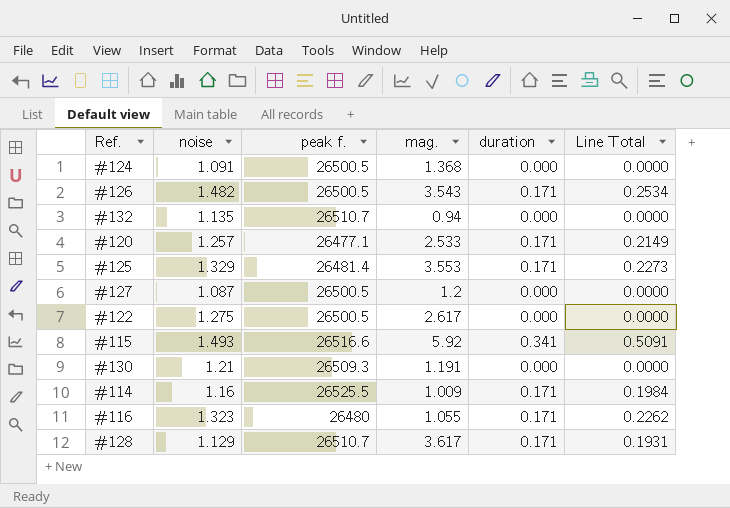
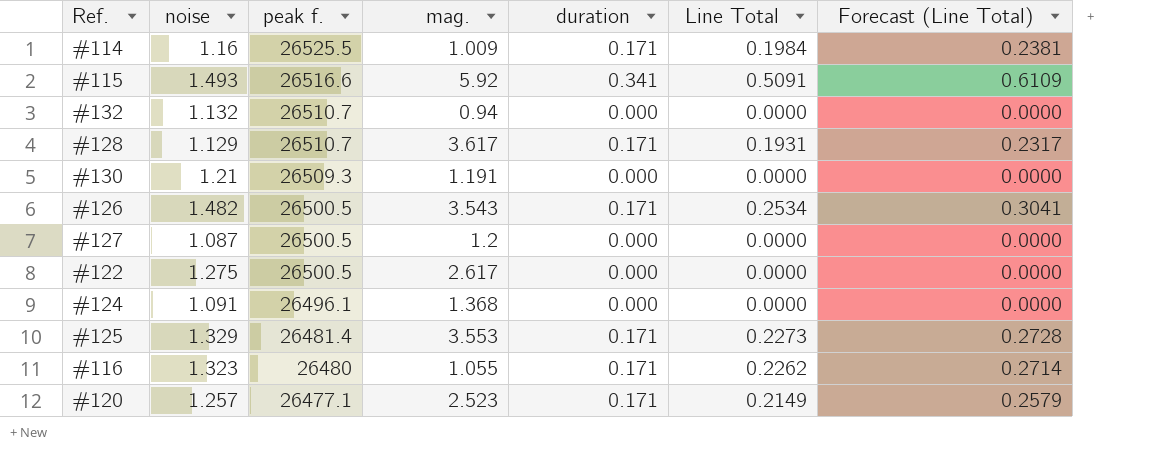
row order: none -> peak f. descending
column Forecast (Line Total) | formula: none -> [Line Total] * 1.2
#132 | noise: 1.135 -> 1.132
#124 | peak f.: 26500.5 -> 26496.1
#120 | mag.: 2.533 -> 2.523

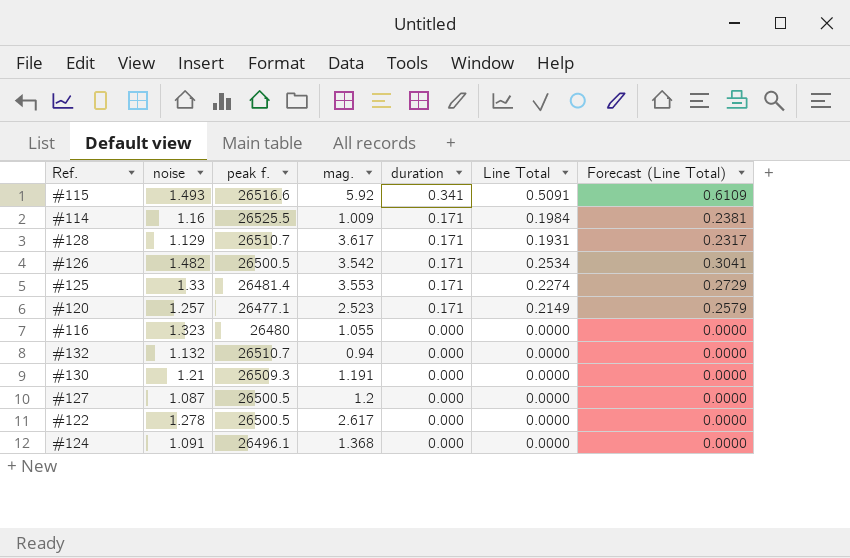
row order: peak f. descending -> duration descending
#126 | mag.: 3.543 -> 3.542
#125 | noise: 1.329 -> 1.33
#125 | Line Total: 0.2273 -> 0.2274
#125 | Forecast (Line Total): 0.2728 -> 0.2729
#116 | duration: 0.171 -> 0.000
#116 | Line Total: 0.2262 -> 0.0000
#116 | Forecast (Line Total): 0.2714 -> 0.0000
#122 | noise: 1.275 -> 1.278

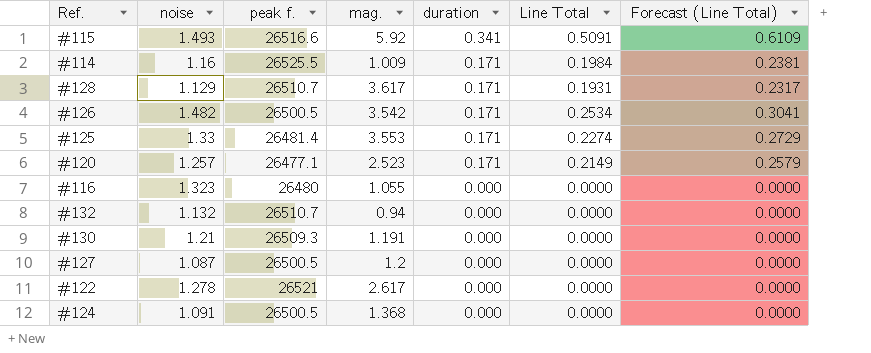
#122 | peak f.: 26500.5 -> 26521
#124 | peak f.: 26496.1 -> 26500.5

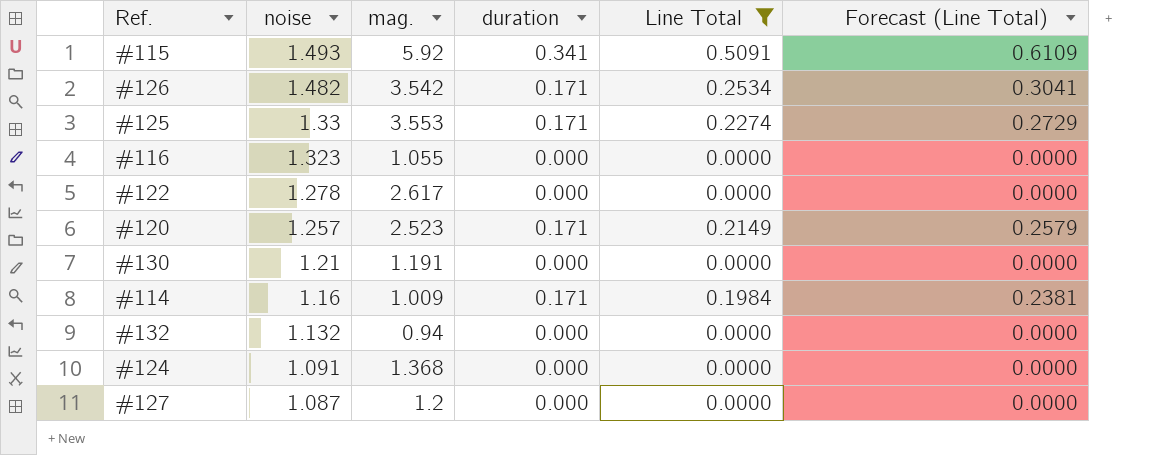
filter: none -> Line Total != 0.1931
row order: duration descending -> noise descending
column peak f. | position: 3 -> none

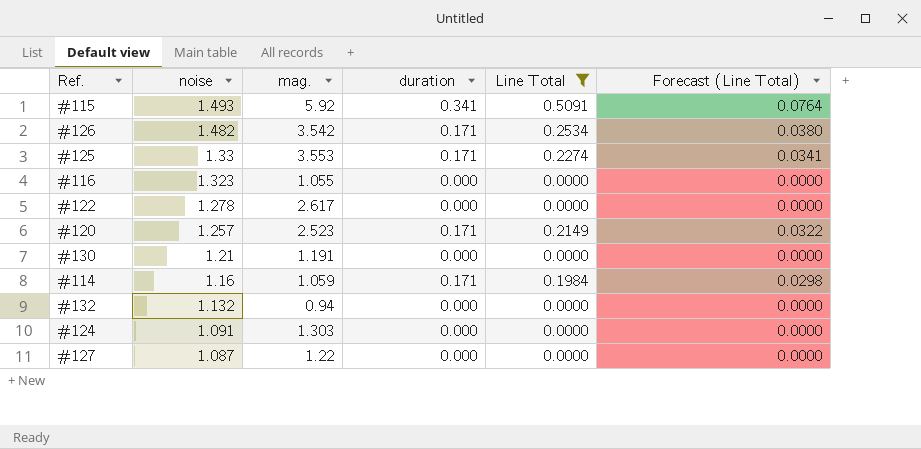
column Forecast (Line Total) | formula: [Line Total] * 1.2 -> [Line Total] * 0.15
#114 | mag.: 1.009 -> 1.059
#124 | mag.: 1.368 -> 1.303
#127 | mag.: 1.2 -> 1.22

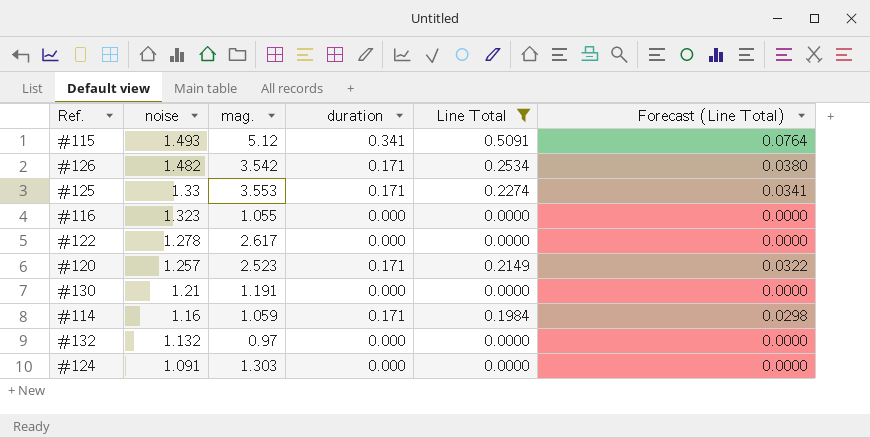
row #127: 1.087 | 1.22 | 0.000 | 0.0000 | 0.0000 -> none
#115 | mag.: 5.92 -> 5.12
#132 | mag.: 0.94 -> 0.97

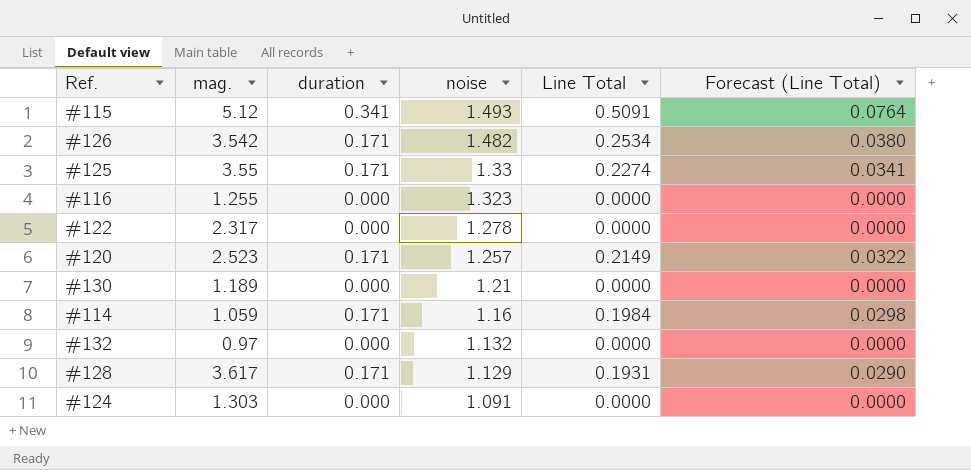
filter: Line Total != 0.1931 -> none
column noise | position: 2 -> 4
#125 | mag.: 3.553 -> 3.55
#116 | mag.: 1.055 -> 1.255
#122 | mag.: 2.617 -> 2.317
#130 | mag.: 1.191 -> 1.189

